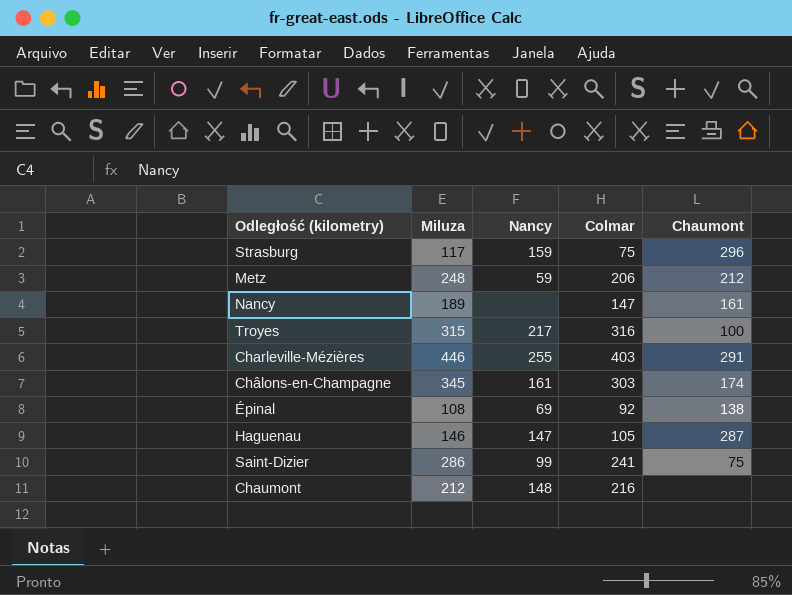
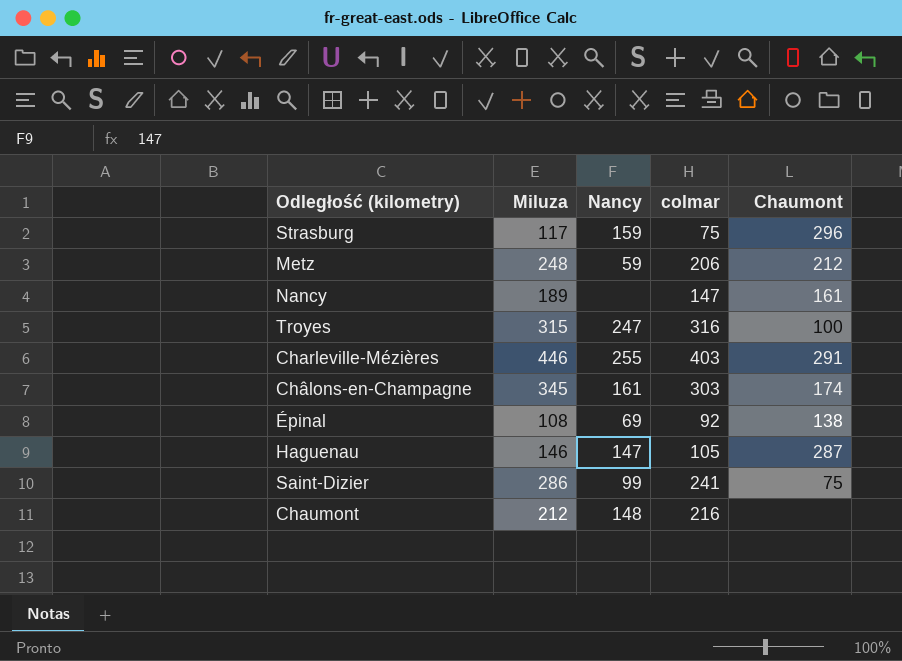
column name: Colmar -> colmar
Troyes | Nancy: 217 -> 247

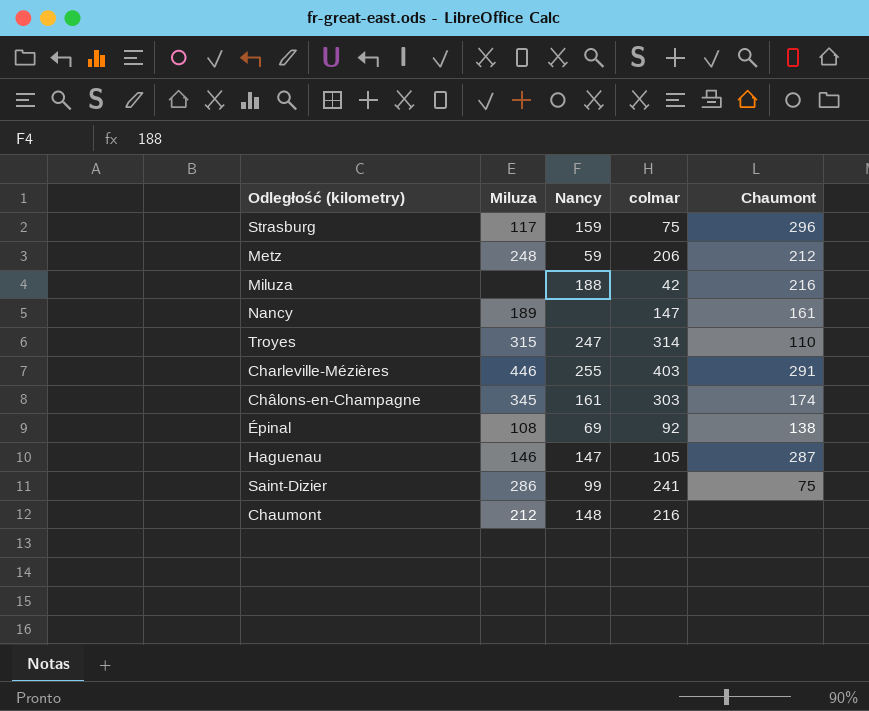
row Miluza: none -> none | 188 | 42 | 216
Troyes | colmar: 316 -> 314
Troyes | Chaumont: 100 -> 110

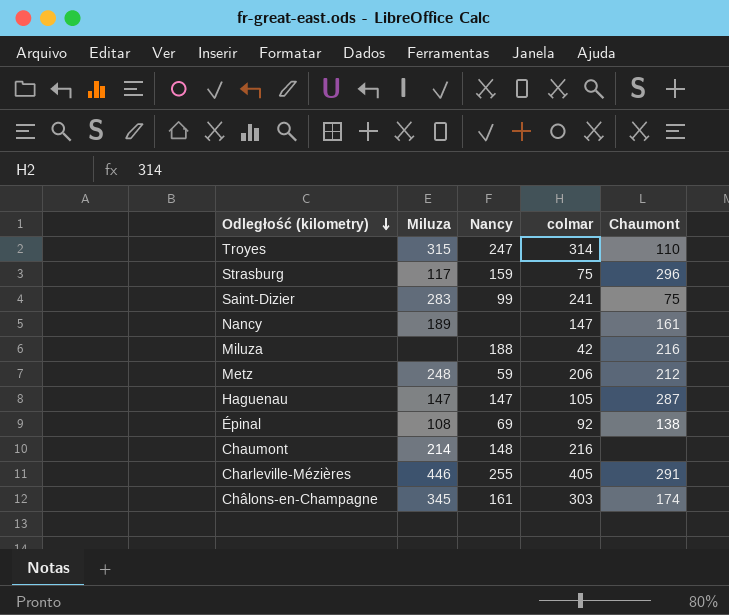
row order: none -> Odległość (kilometry) descending
Saint-Dizier | Miluza: 286 -> 283
Haguenau | Miluza: 146 -> 147
Chaumont | Miluza: 212 -> 214
Charleville-Mézières | colmar: 403 -> 405

